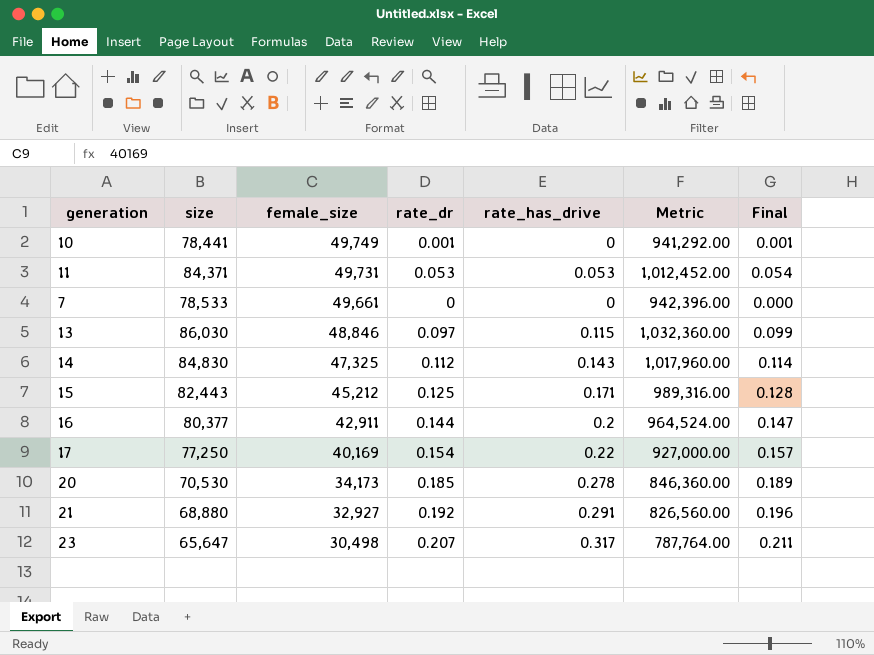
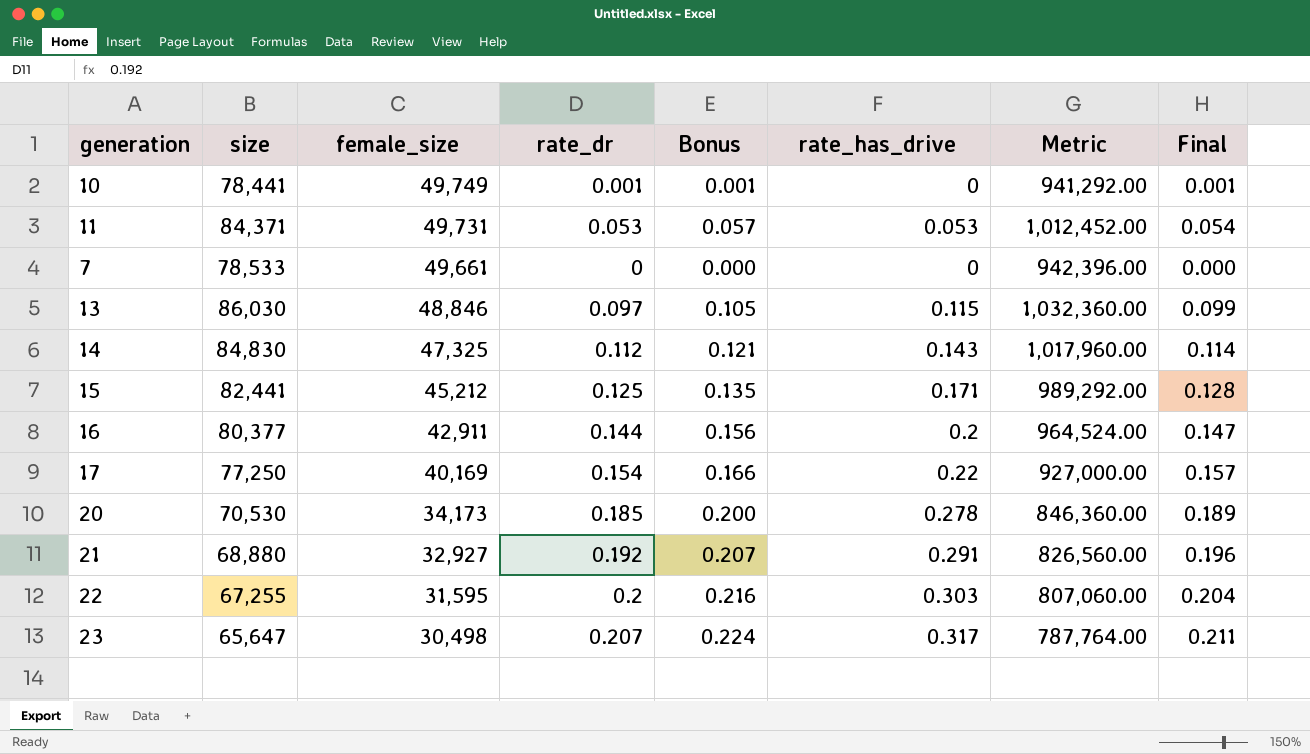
column Bonus | formula: none -> [rate_dr] * 1.08
15 | size: 82,443 -> 82,441
15 | Metric: 989,316.00 -> 989,292.00
row 22: none -> 67,255 | 31,595 | 0.2 | 0.216 | 0.303 | 807,060.00 | 0.204

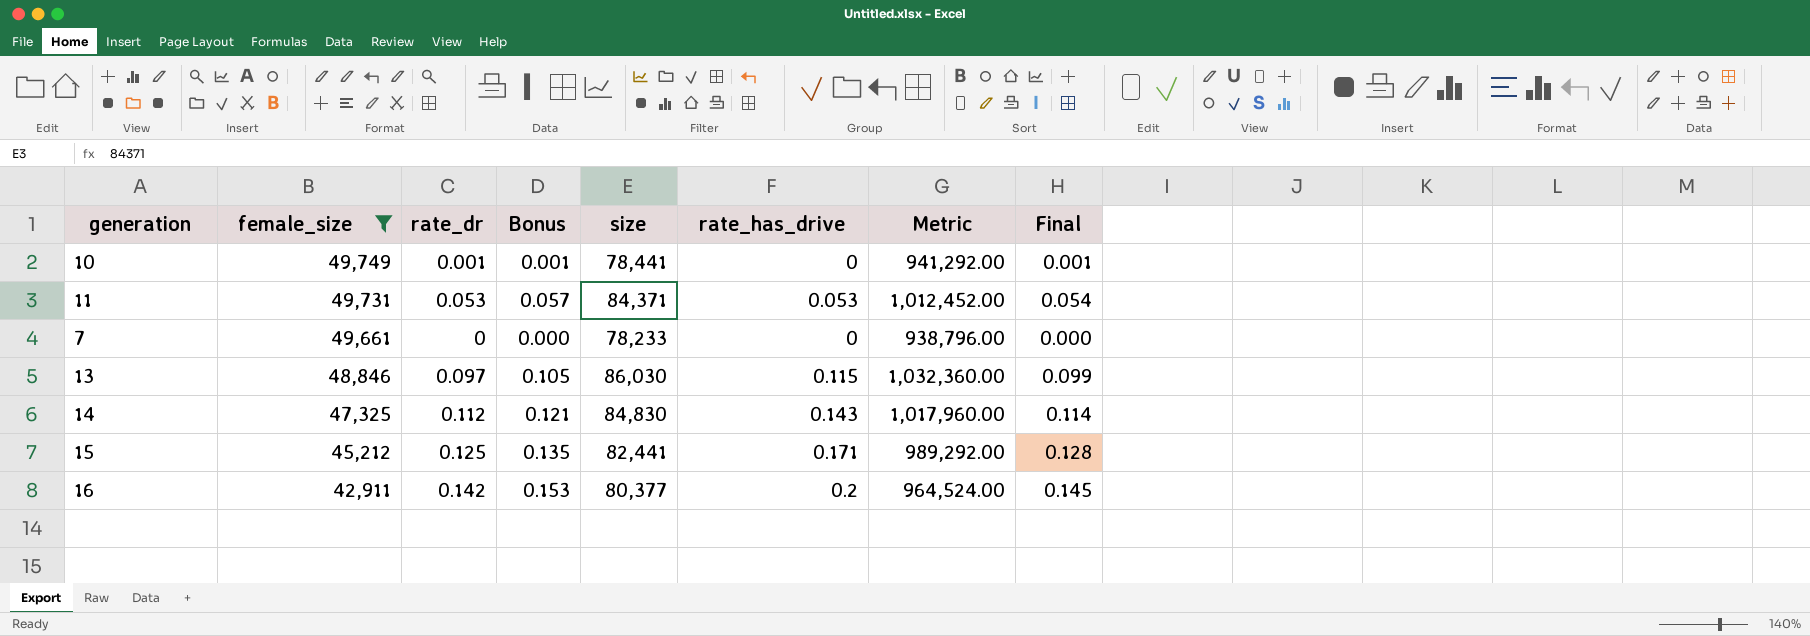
filter: none -> female_size >= 42,911
column size | position: 2 -> 5
7 | size: 78,533 -> 78,233
7 | Metric: 942,396.00 -> 938,796.00
16 | rate_dr: 0.144 -> 0.142
16 | Bonus: 0.156 -> 0.153
16 | Final: 0.147 -> 0.145

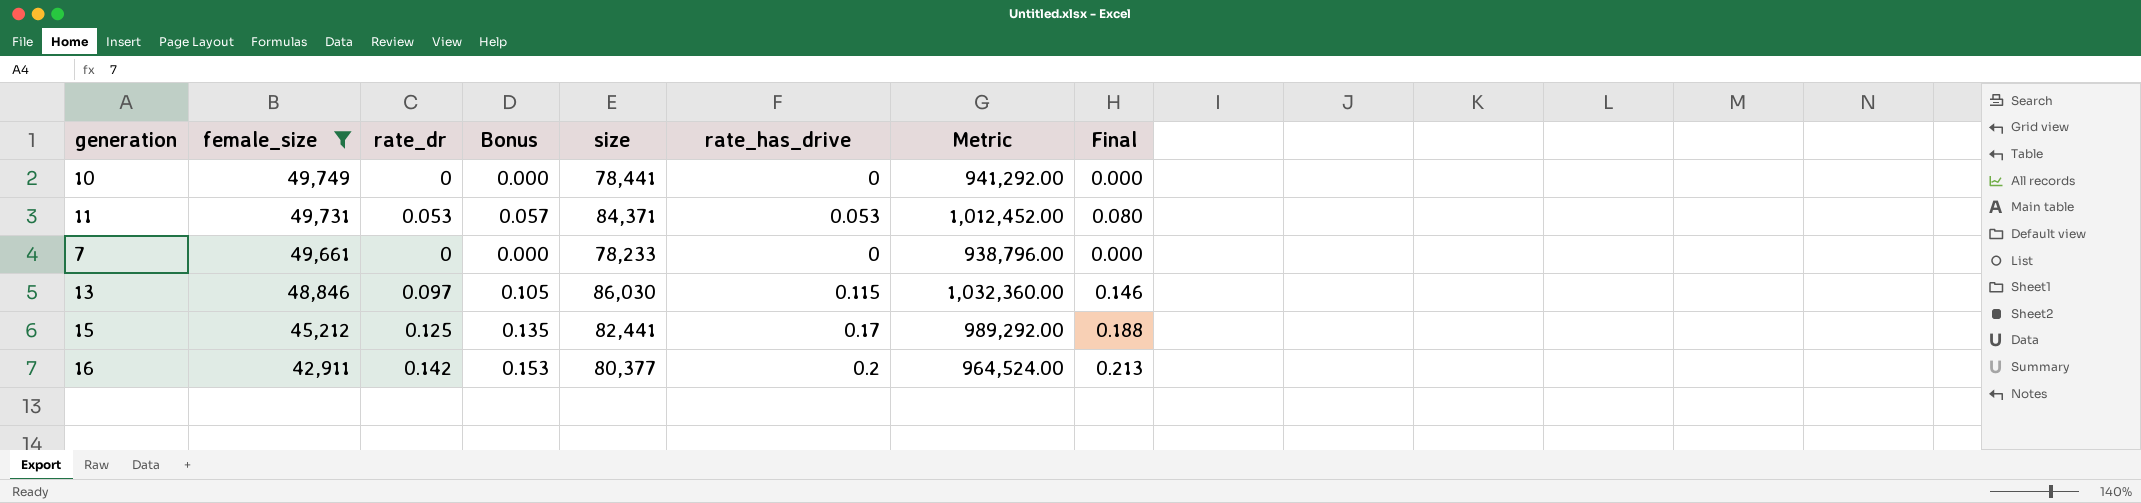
column Final | formula: [rate_dr] * 1.02 -> [rate_dr] * 1.5
row 14: 47,325 | 0.112 | 0.121 | 84,830 | 0.143 | 1,017,960.00 | 0.114 -> none
10 | rate_dr: 0.001 -> 0
10 | Bonus: 0.001 -> 0.000
15 | rate_has_drive: 0.171 -> 0.17

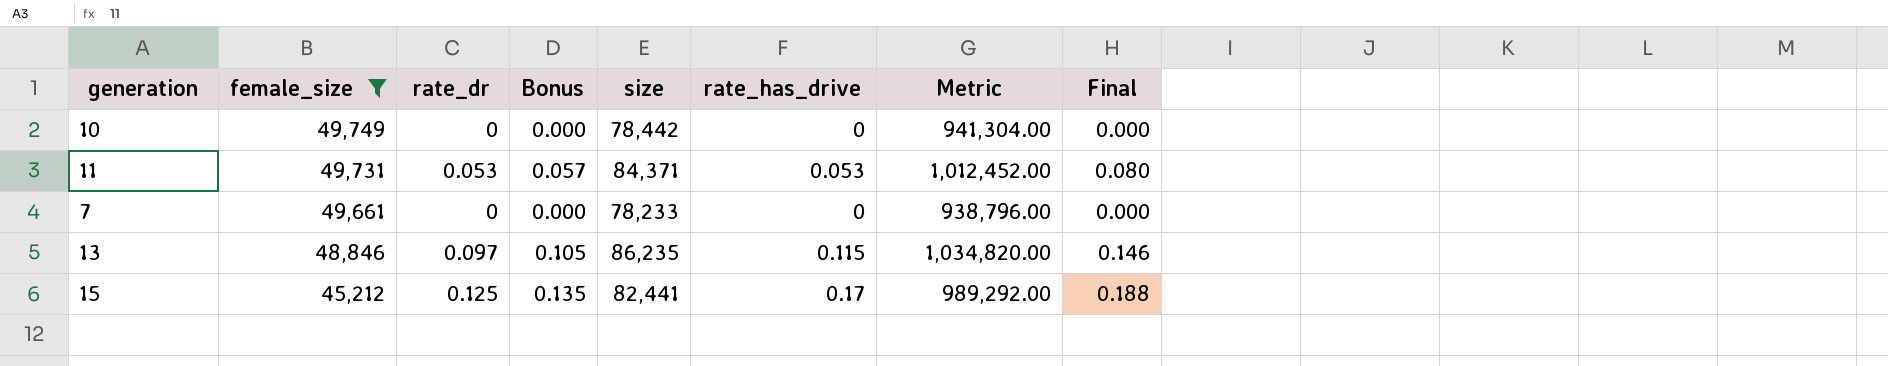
row 16: 42,911 | 0.142 | 0.153 | 80,377 | 0.2 | 964,524.00 | 0.213 -> none
10 | size: 78,441 -> 78,442
10 | Metric: 941,292.00 -> 941,304.00
13 | size: 86,030 -> 86,235
13 | Metric: 1,032,360.00 -> 1,034,820.00

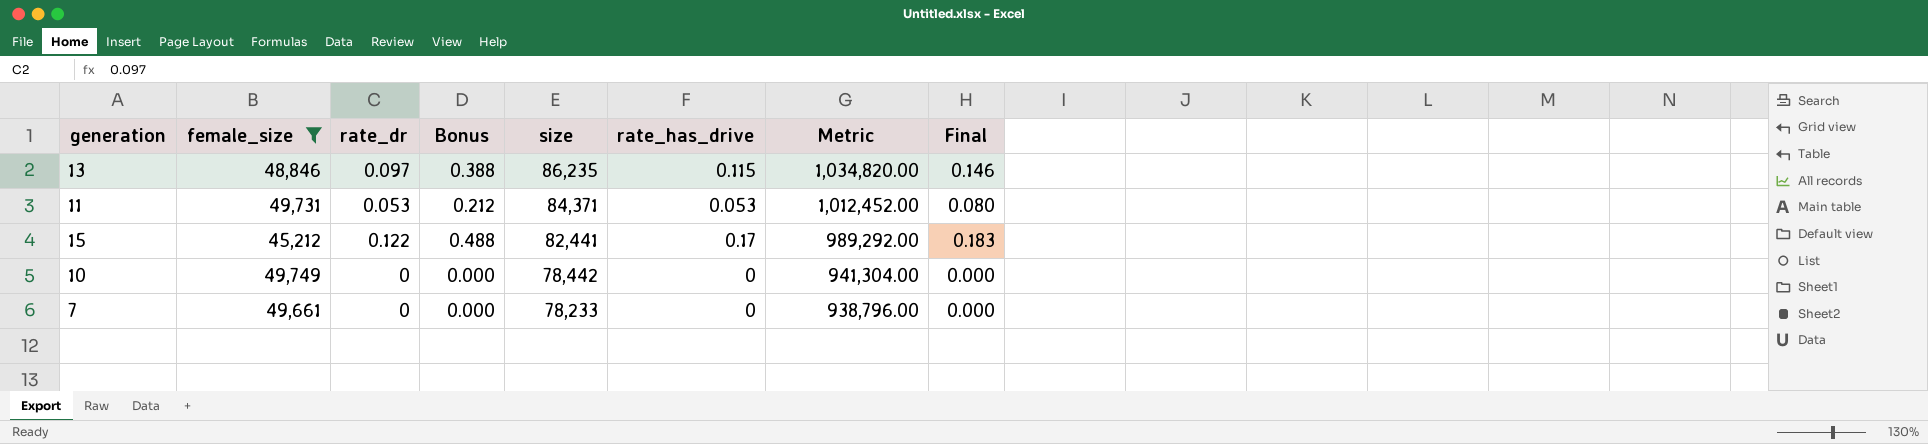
row order: female_size descending -> size descending
column Bonus | formula: [rate_dr] * 1.08 -> [rate_dr] * 4
15 | rate_dr: 0.125 -> 0.122
15 | Final: 0.188 -> 0.183

